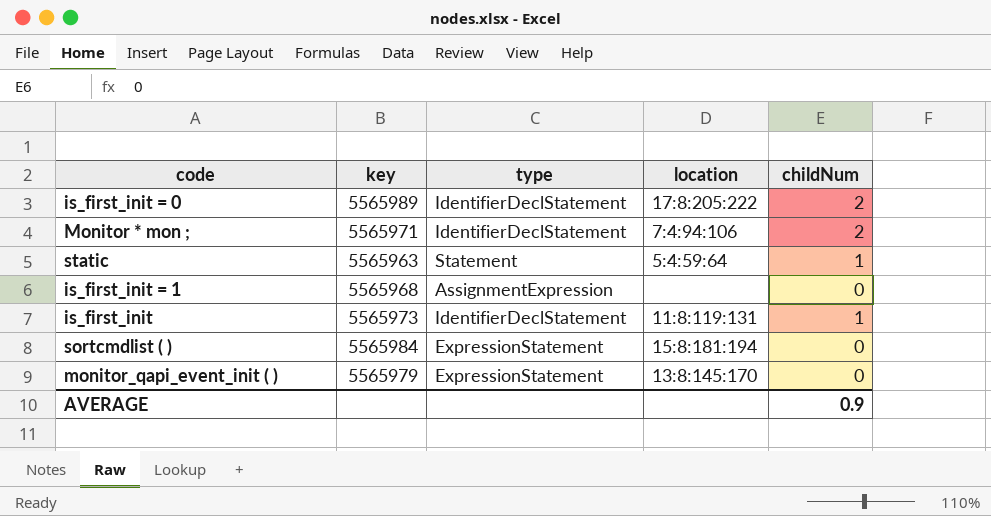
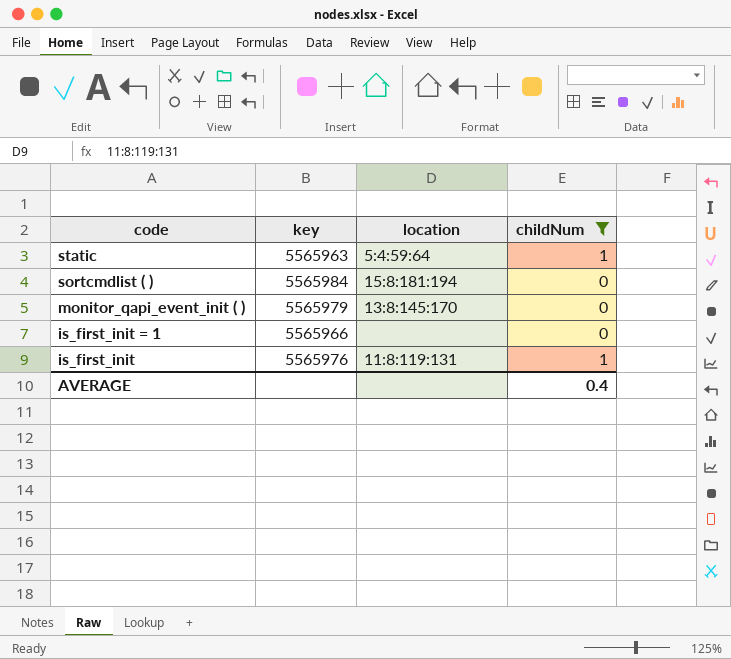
filter: none -> childNum != 2
row order: none -> code descending
column type | position: 3 -> none
is_first_init = 1 | key: 5565968 -> 5565966
is_first_init | key: 5565973 -> 5565976
AVERAGE | childNum: 0.9 -> 0.4

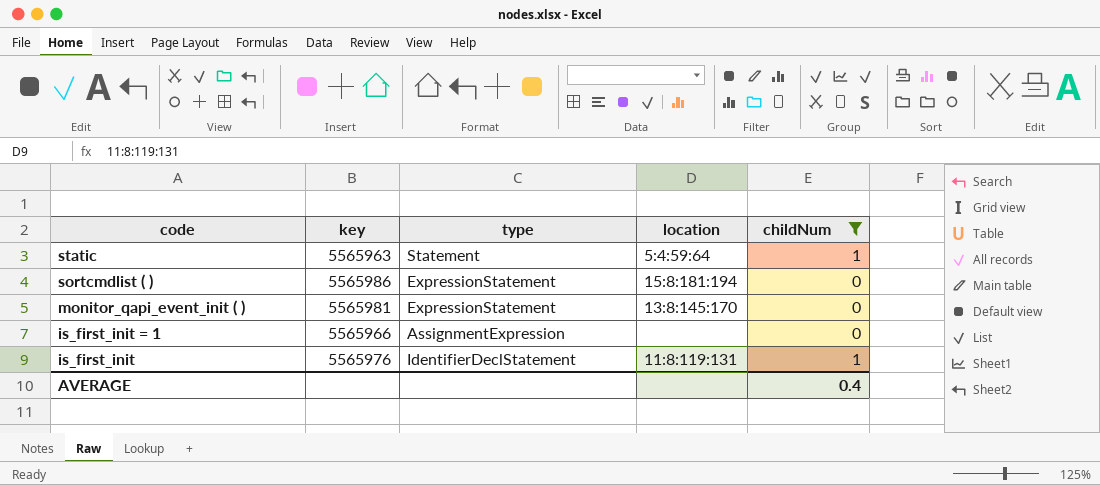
column type | position: none -> 3
sortcmdlist ( ) | key: 5565984 -> 5565986
monitor_qapi_event_init ( ) | key: 5565979 -> 5565981

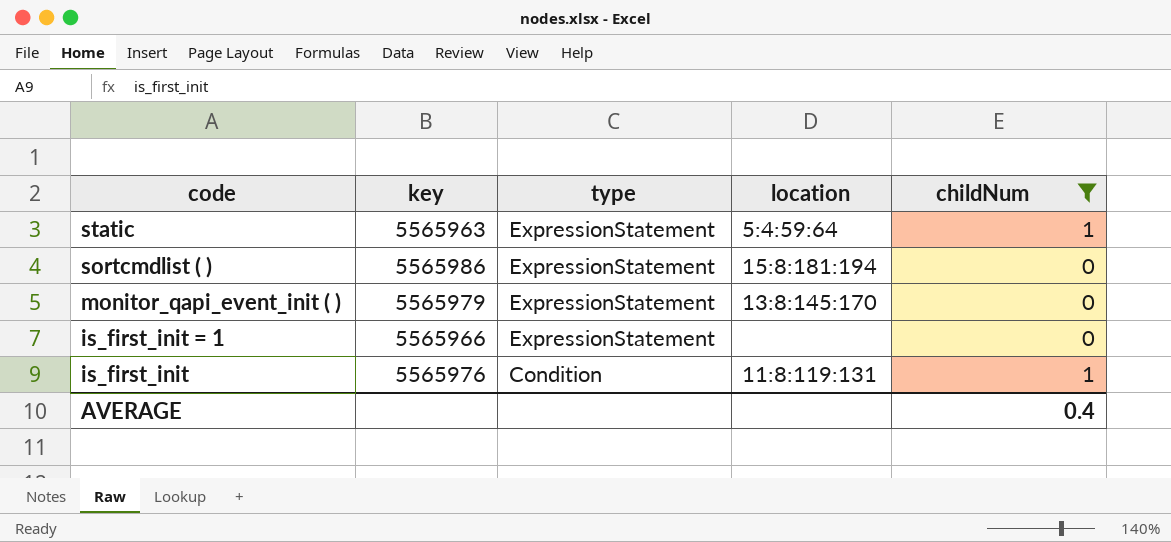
static | type: Statement -> ExpressionStatement
monitor_qapi_event_init ( ) | key: 5565981 -> 5565979
is_first_init = 1 | type: AssignmentExpression -> ExpressionStatement
is_first_init | type: IdentifierDeclStatement -> Condition

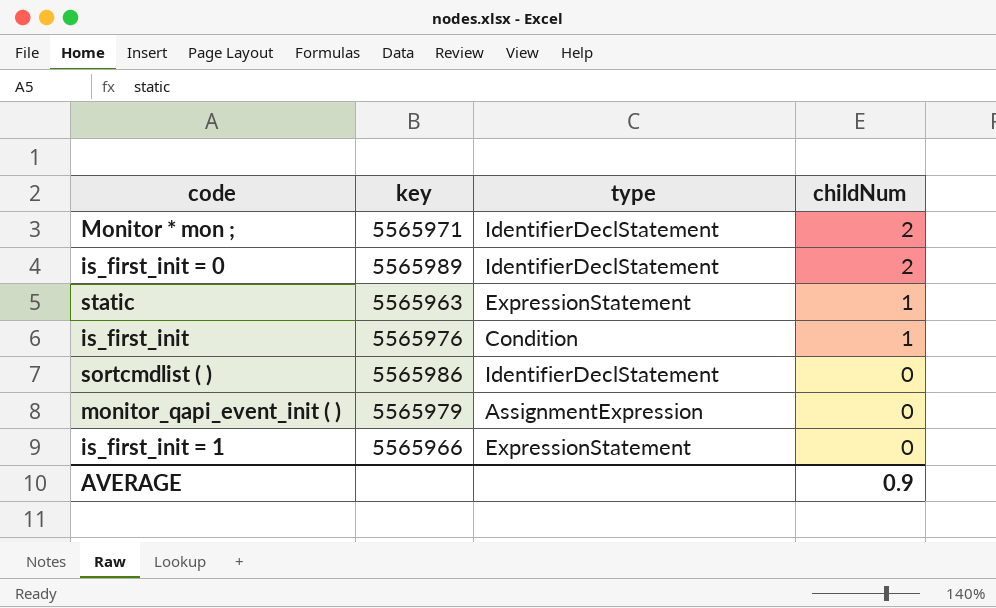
filter: childNum != 2 -> none
row order: code descending -> childNum descending
column location | position: 4 -> none
sortcmdlist ( ) | type: ExpressionStatement -> IdentifierDeclStatement
monitor_qapi_event_init ( ) | type: ExpressionStatement -> AssignmentExpression
AVERAGE | childNum: 0.4 -> 0.9

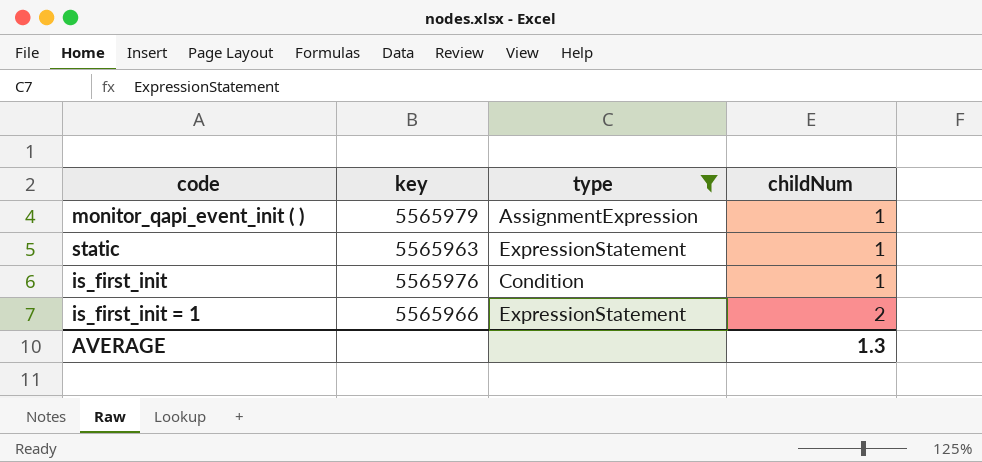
filter: none -> type != IdentifierDeclStatement
row order: childNum descending -> childNum ascending
monitor_qapi_event_init ( ) | childNum: 0 -> 1
is_first_init = 1 | childNum: 0 -> 2
AVERAGE | childNum: 0.9 -> 1.3

